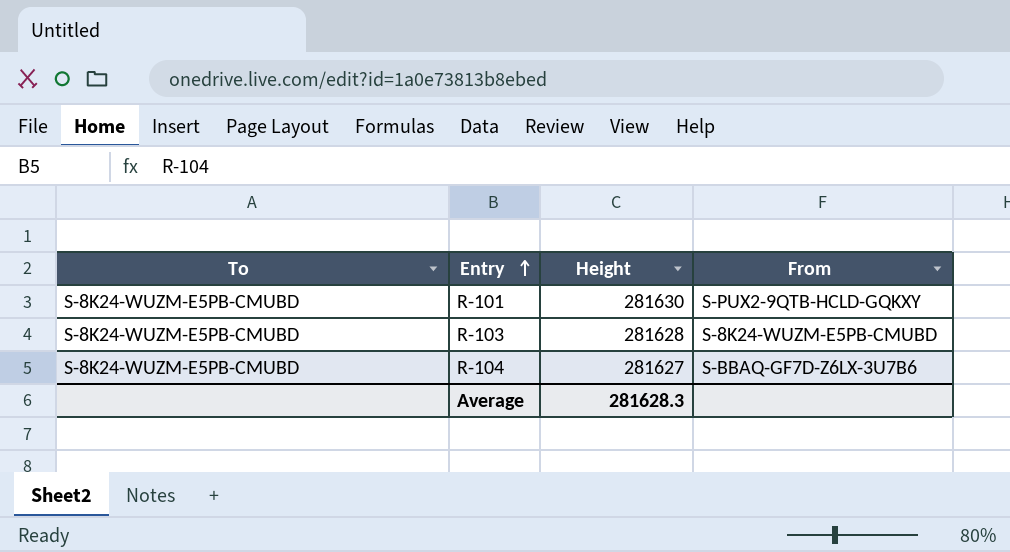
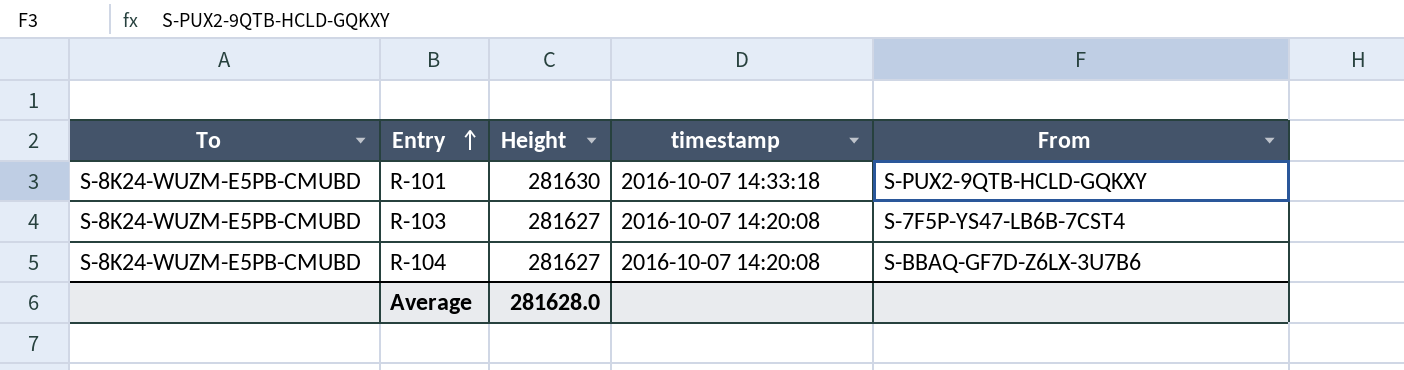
column timestamp | position: none -> 4
R-103 | Height: 281628 -> 281627
R-103 | From: S-8K24-WUZM-E5PB-CMUBD -> S-7F5P-YS47-LB6B-7CST4
Average | Height: 281628.3 -> 281628.0

